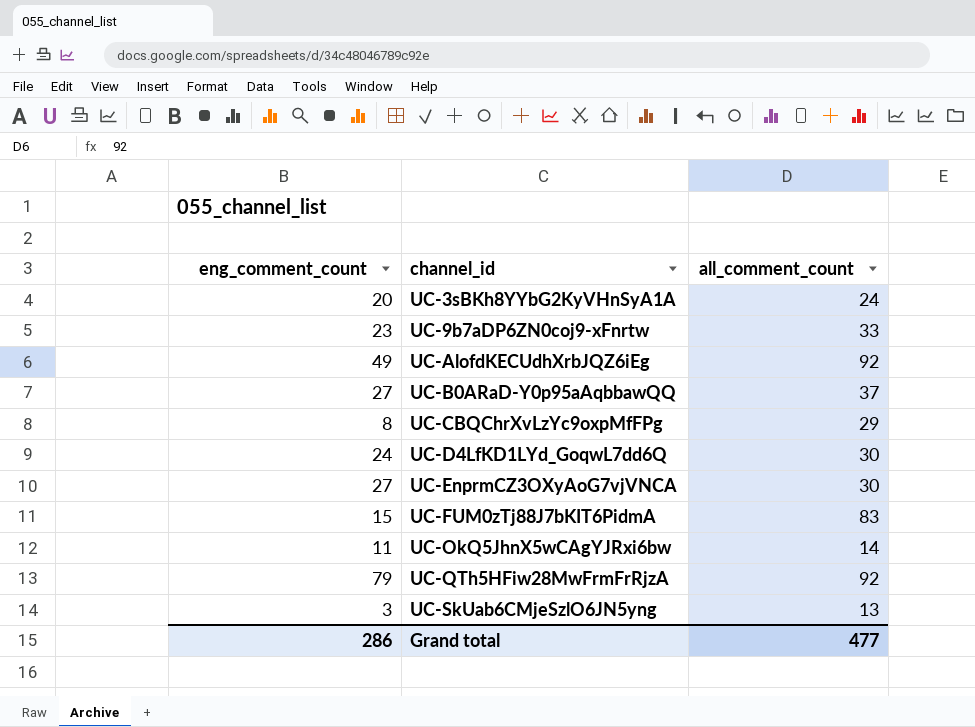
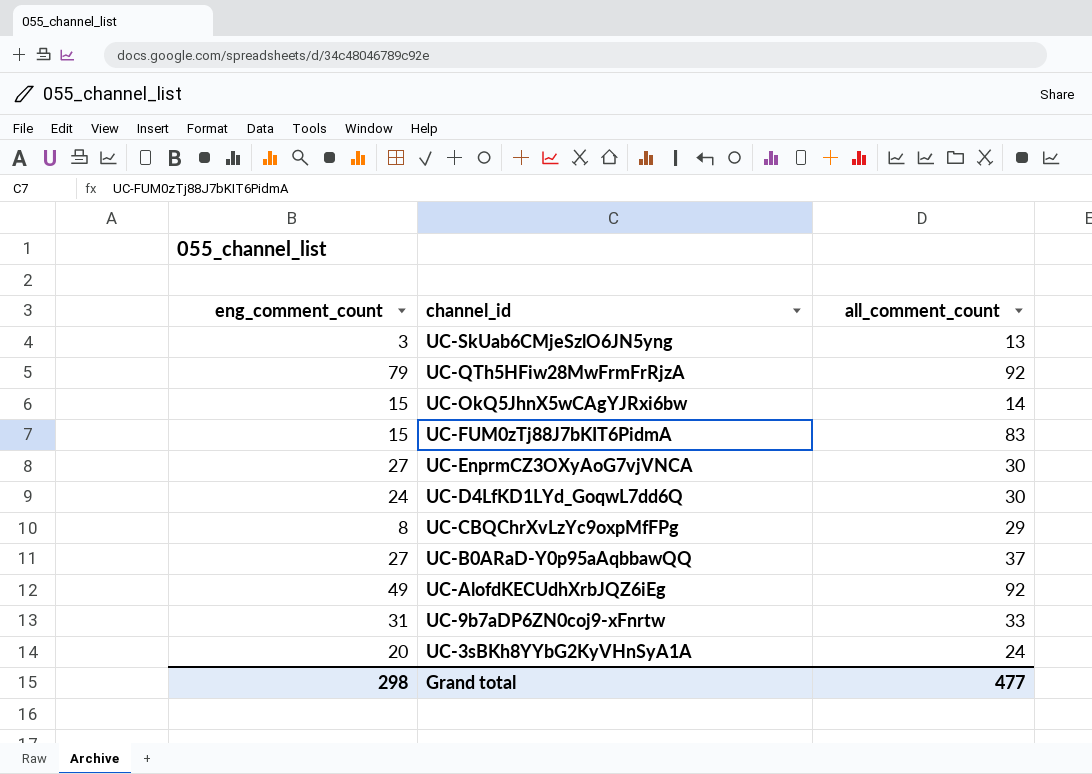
row order: channel_id ascending -> channel_id descending
UC-OkQ5JhnX5wCAgYJRxi6bw | eng_comment_count: 11 -> 15
UC-9b7aDP6ZN0coj9-xFnrtw | eng_comment_count: 23 -> 31
Grand total | eng_comment_count: 286 -> 298

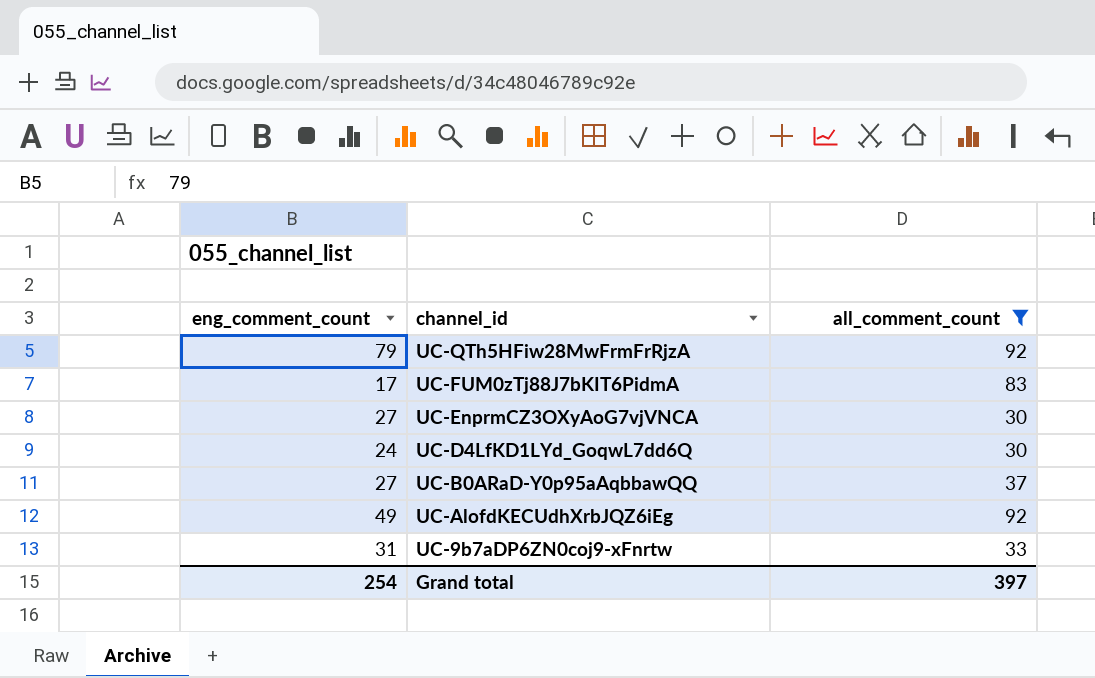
filter: none -> all_comment_count >= 30
UC-FUM0zTj88J7bKIT6PidmA | eng_comment_count: 15 -> 17
Grand total | eng_comment_count: 298 -> 254
Grand total | all_comment_count: 477 -> 397

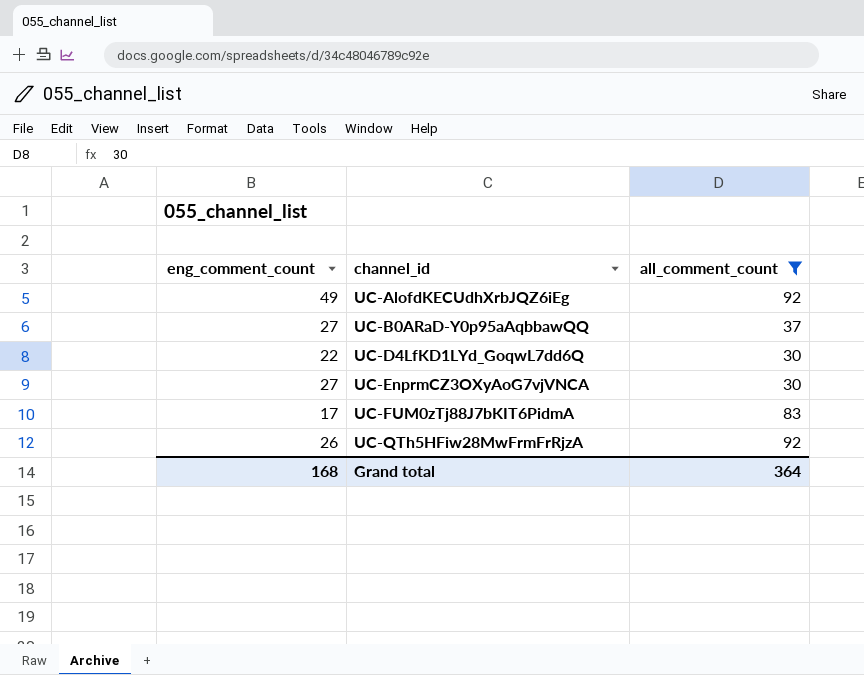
row order: channel_id descending -> channel_id ascending
row UC-9b7aDP6ZN0coj9-xFnrtw: 31 | 33 -> none
UC-D4LfKD1LYd_GoqwL7dd6Q | eng_comment_count: 24 -> 22
UC-QTh5HFiw28MwFrmFrRjzA | eng_comment_count: 79 -> 26
Grand total | eng_comment_count: 254 -> 168
Grand total | all_comment_count: 397 -> 364

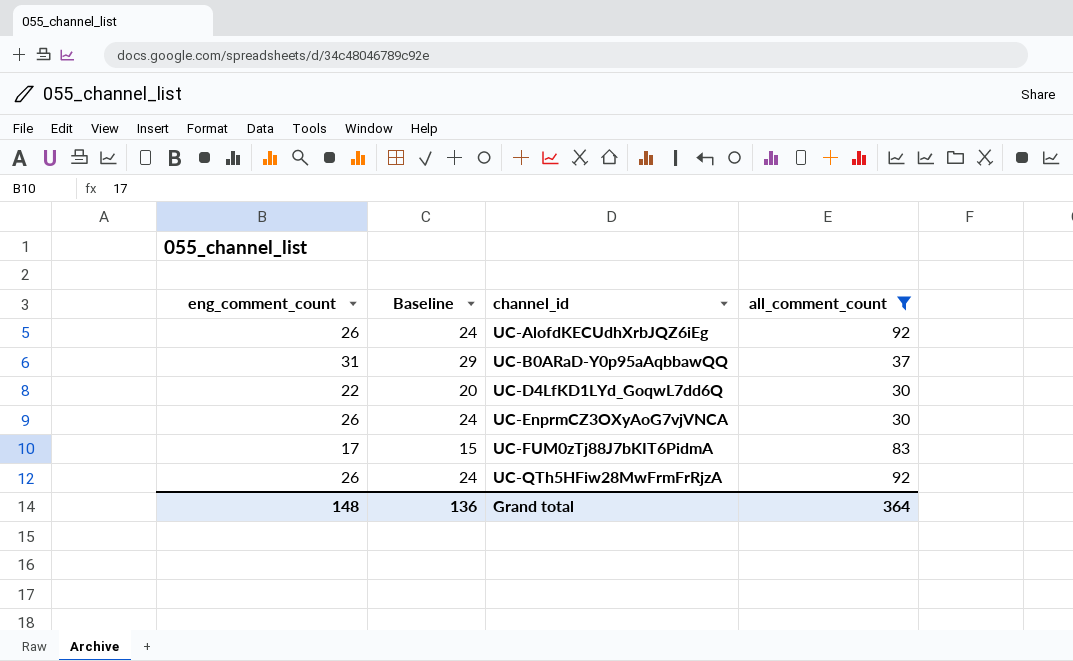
column Baseline | formula: none -> [eng_comment_count] - 2
UC-AlofdKECUdhXrbJQZ6iEg | eng_comment_count: 49 -> 26
UC-B0ARaD-Y0p95aAqbbawQQ | eng_comment_count: 27 -> 31
UC-EnprmCZ3OXyAoG7vjVNCA | eng_comment_count: 27 -> 26
Grand total | eng_comment_count: 168 -> 148

